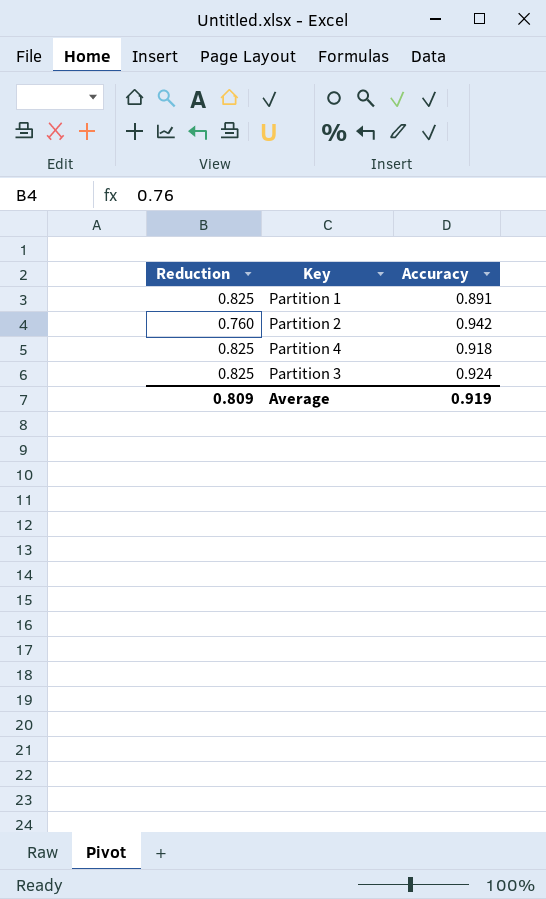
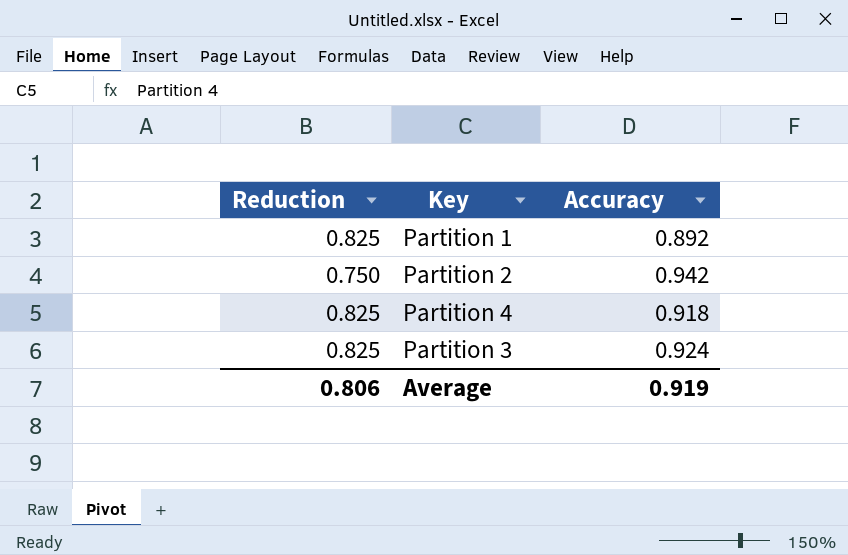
Partition 1 | Accuracy: 0.891 -> 0.892
Partition 2 | Reduction: 0.760 -> 0.750
Average | Reduction: 0.809 -> 0.806

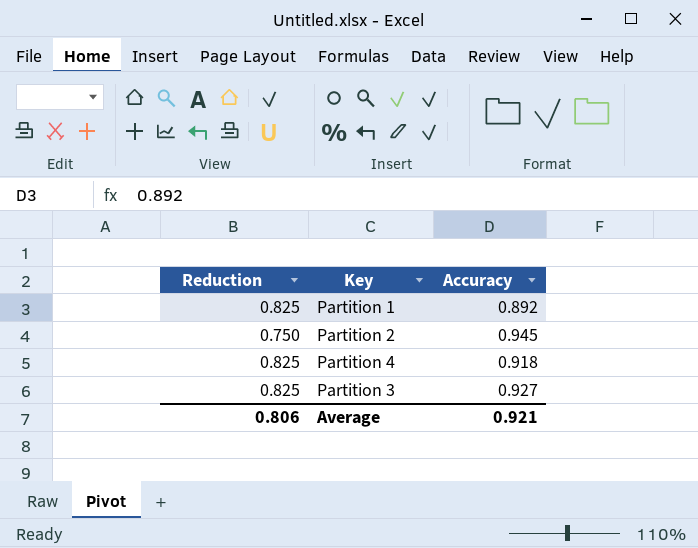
Partition 2 | Accuracy: 0.942 -> 0.945
Partition 3 | Accuracy: 0.924 -> 0.927
Average | Accuracy: 0.919 -> 0.921

